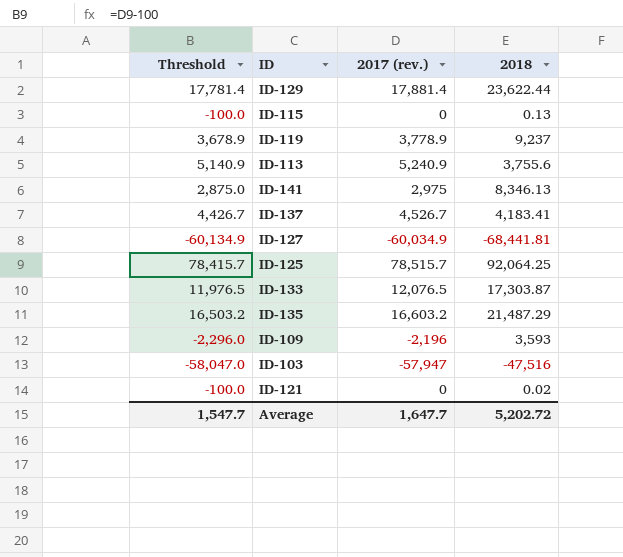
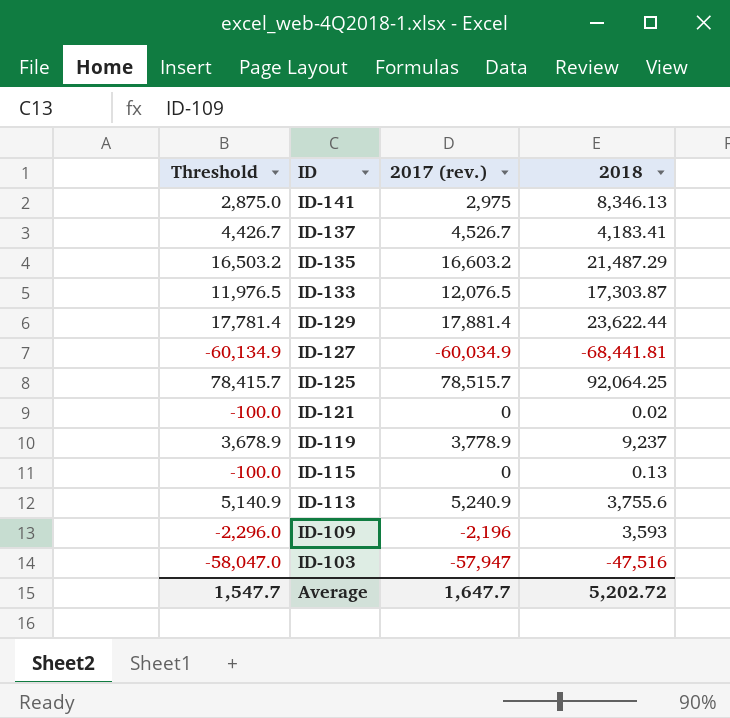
row order: none -> ID descending

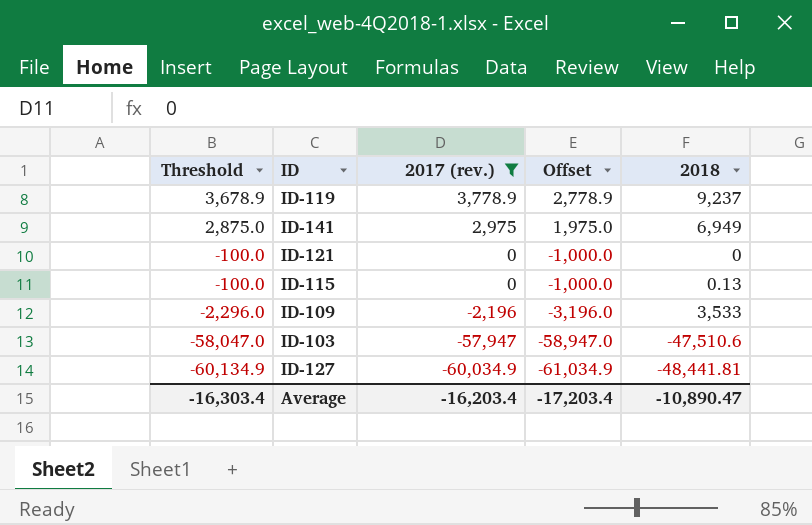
filter: none -> 2017 (rev.) <= 3,778.9
row order: ID descending -> Threshold descending
column Offset | formula: none -> [2017 (rev.)] - 1000
ID-141 | 2018: 8,346.13 -> 6,949
ID-121 | 2018: 0.02 -> 0
ID-109 | 2018: 3,593 -> 3,533
ID-103 | 2018: -47,516 -> -47,510.6
ID-127 | 2018: -68,441.81 -> -48,441.81
Average | Threshold: 1,547.7 -> -16,303.4
Average | 2017 (rev.): 1,647.7 -> -16,203.4
Average | 2018: 5,202.72 -> -10,890.47

